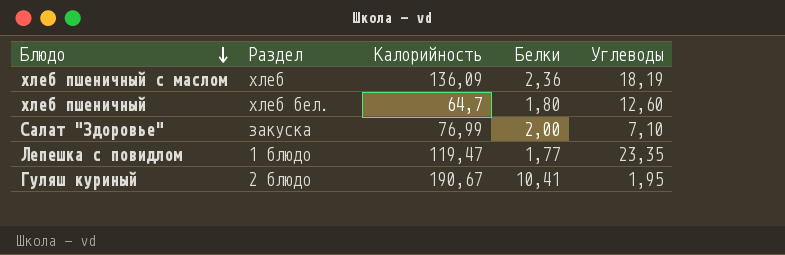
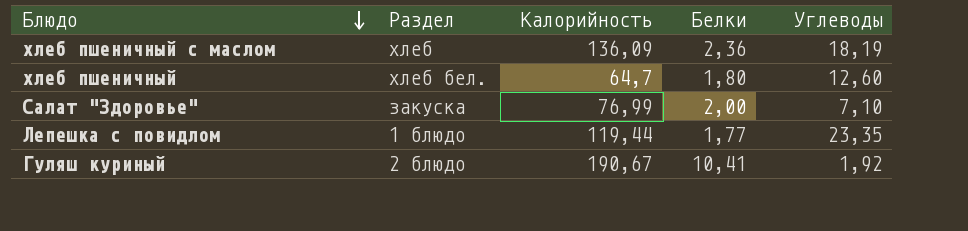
Лепешка с повидлом | Калорийность: 119,47 -> 119,44
Гуляш куриный | Углеводы: 1,95 -> 1,92

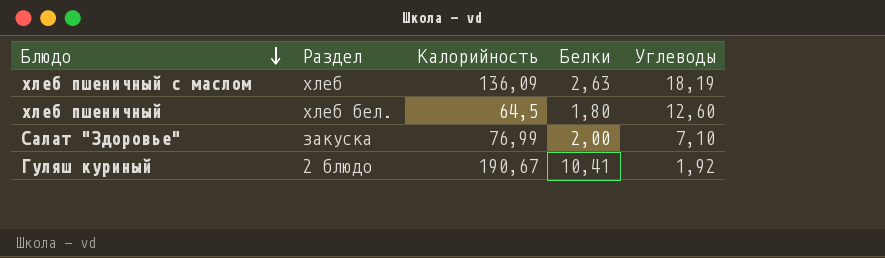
row Лепешка с повидлом: 1 блюдо | 119,44 | 1,77 | 23,35 -> none
хлеб пшеничный с маслом | Белки: 2,36 -> 2,63
хлеб пшеничный | Калорийность: 64,7 -> 64,5

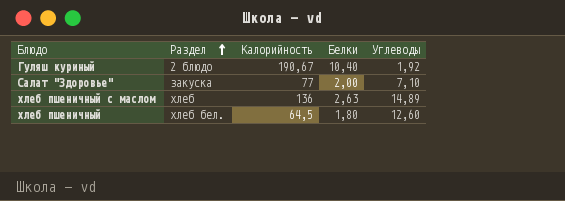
row order: Блюдо descending -> Раздел ascending
Гуляш куриный | Белки: 10,41 -> 10,40
Салат "Здоровье" | Калорийность: 76,99 -> 77
хлеб пшеничный с маслом | Калорийность: 136,09 -> 136
хлеб пшеничный с маслом | Углеводы: 18,19 -> 14,89

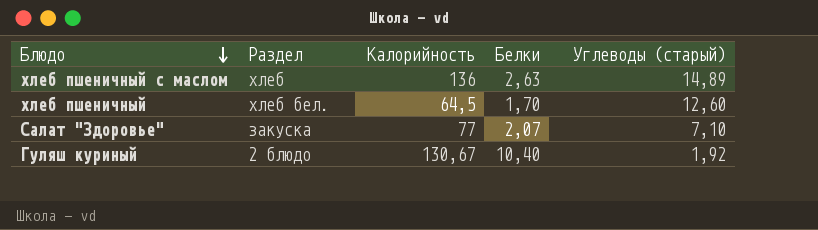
row order: Раздел ascending -> Блюдо descending
column name: Углеводы -> Углеводы (старый)
хлеб пшеничный | Белки: 1,80 -> 1,70
Салат "Здоровье" | Белки: 2,00 -> 2,07
Гуляш куриный | Калорийность: 190,67 -> 130,67

